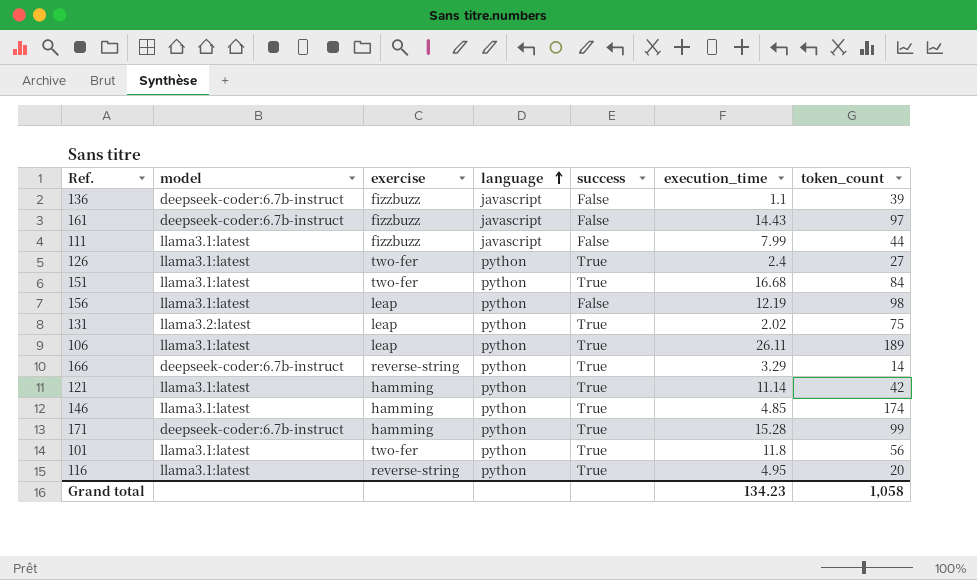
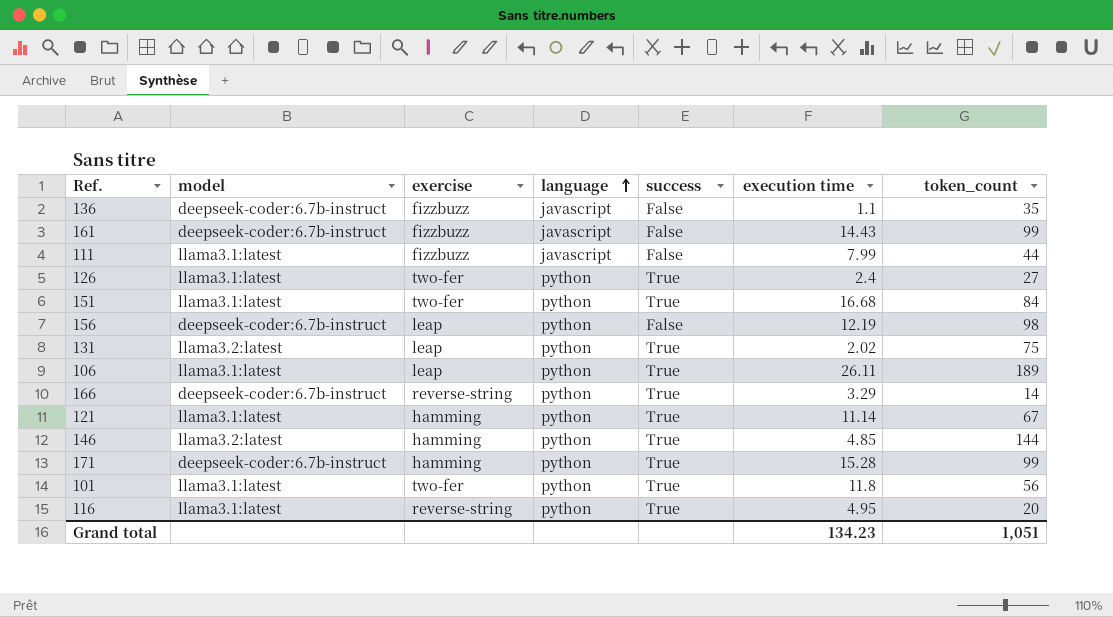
column name: execution_time -> execution time
136 | token_count: 39 -> 35
161 | token_count: 97 -> 99
156 | model: llama3.1:latest -> deepseek-coder:6.7b-instruct
121 | token_count: 42 -> 67
146 | model: llama3.1:latest -> llama3.2:latest
146 | token_count: 174 -> 144
Grand total | token_count: 1,058 -> 1,051

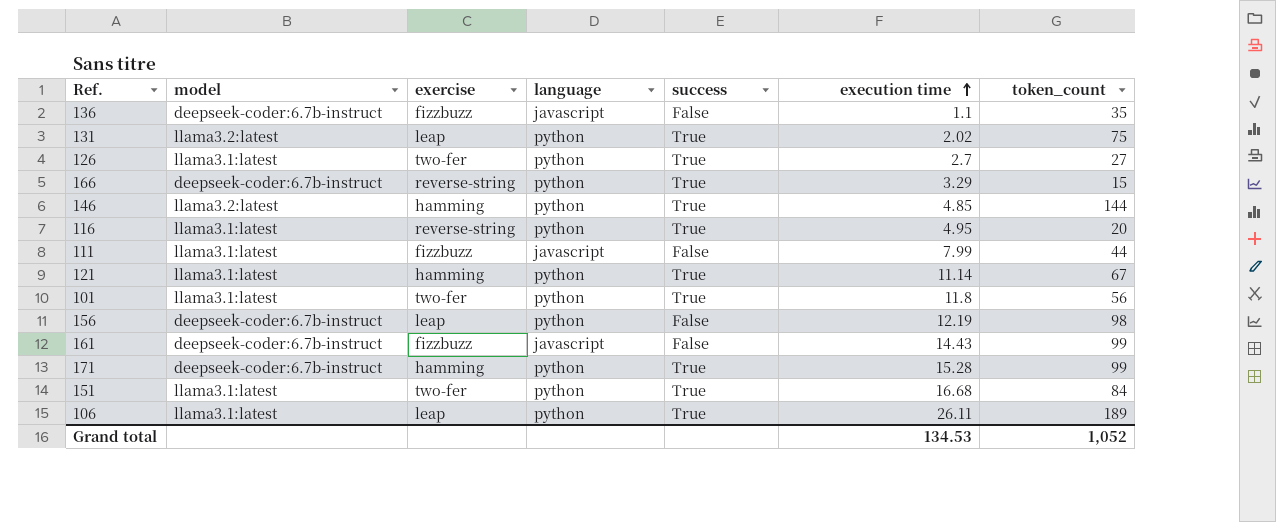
row order: language ascending -> execution time ascending
126 | execution time: 2.4 -> 2.7
166 | token_count: 14 -> 15
Grand total | execution time: 134.23 -> 134.53
Grand total | token_count: 1,051 -> 1,052

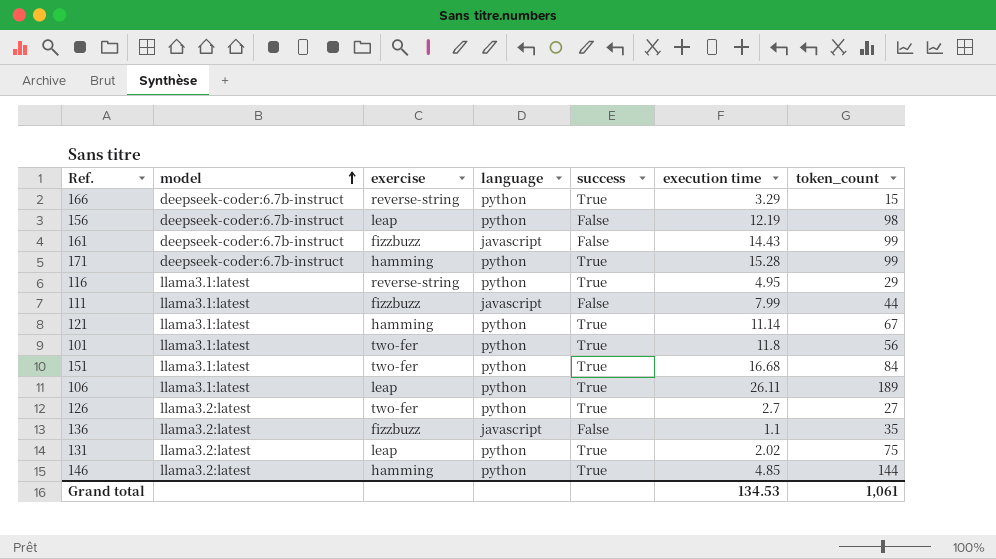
row order: execution time ascending -> model ascending
116 | token_count: 20 -> 29
126 | model: llama3.1:latest -> llama3.2:latest
136 | model: deepseek-coder:6.7b-instruct -> llama3.2:latest
Grand total | token_count: 1,052 -> 1,061

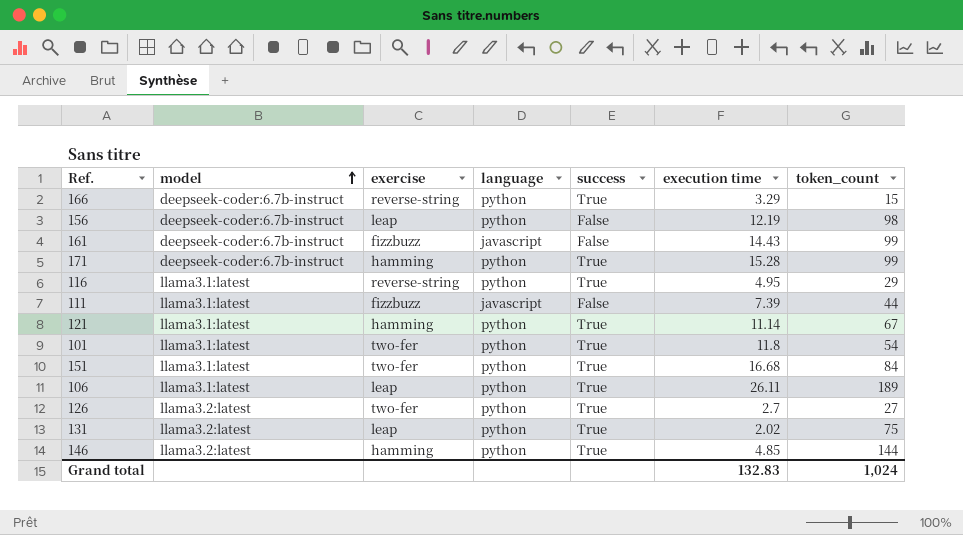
row 136: llama3.2:latest | fizzbuzz | javascript | False | 1.1 | 35 -> none
111 | execution time: 7.99 -> 7.39
101 | token_count: 56 -> 54
Grand total | execution time: 134.53 -> 132.83
Grand total | token_count: 1,061 -> 1,024

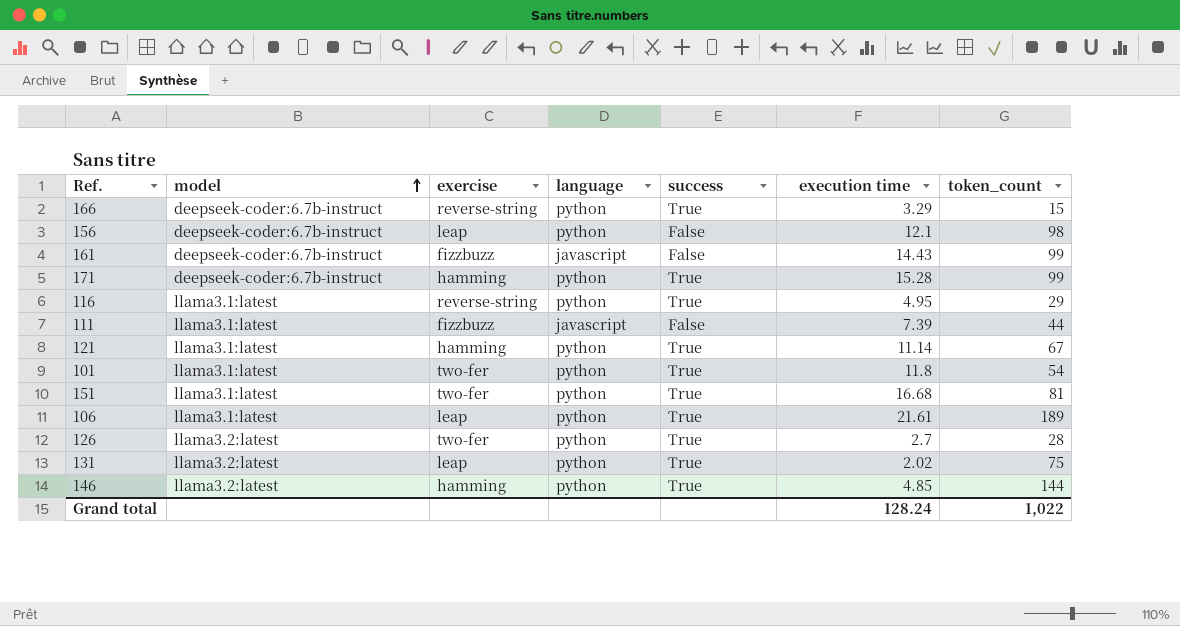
156 | execution time: 12.19 -> 12.1
151 | token_count: 84 -> 81
106 | execution time: 26.11 -> 21.61
126 | token_count: 27 -> 28
Grand total | execution time: 132.83 -> 128.24
Grand total | token_count: 1,024 -> 1,022

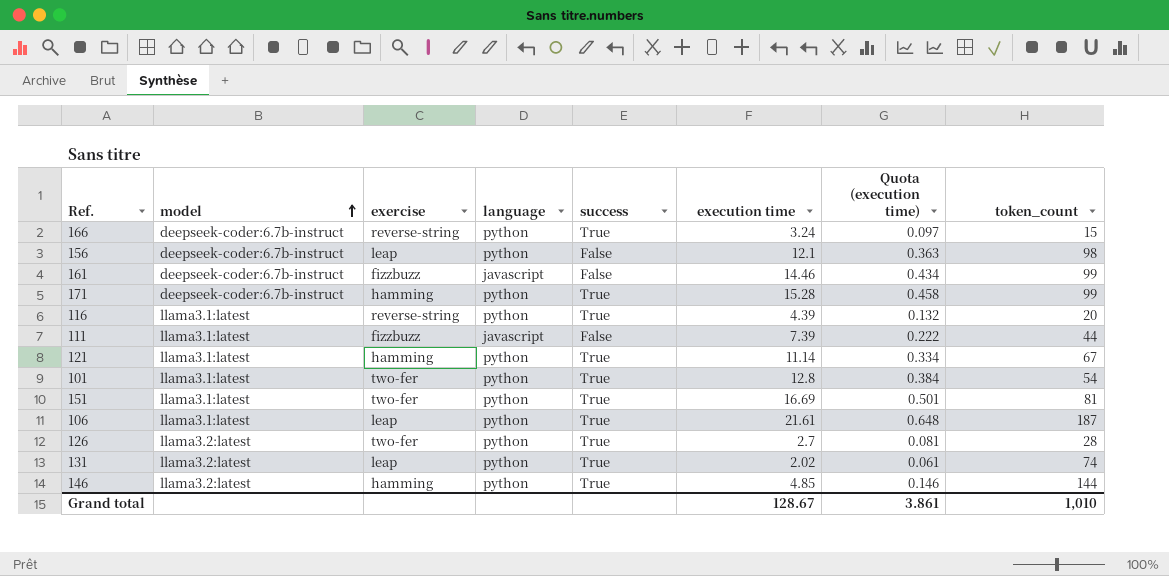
column Quota (execution time) | formula: none -> [execution time] * 0.03
166 | execution time: 3.29 -> 3.24
161 | execution time: 14.43 -> 14.46
116 | execution time: 4.95 -> 4.39
116 | token_count: 29 -> 20
101 | execution time: 11.8 -> 12.8
151 | execution time: 16.68 -> 16.69
106 | token_count: 189 -> 187
131 | token_count: 75 -> 74
Grand total | execution time: 128.24 -> 128.67
Grand total | token_count: 1,022 -> 1,010

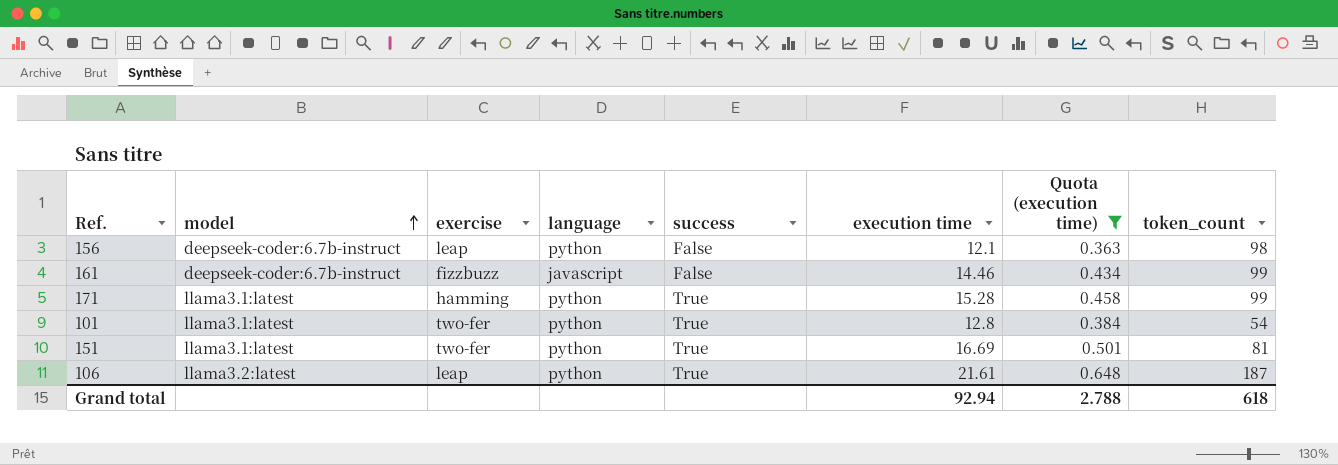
filter: none -> Quota (execution time) >= 0.363
171 | model: deepseek-coder:6.7b-instruct -> llama3.1:latest
106 | model: llama3.1:latest -> llama3.2:latest
Grand total | execution time: 128.67 -> 92.94
Grand total | Quota (execution time): 3.861 -> 2.788
Grand total | token_count: 1,010 -> 618

